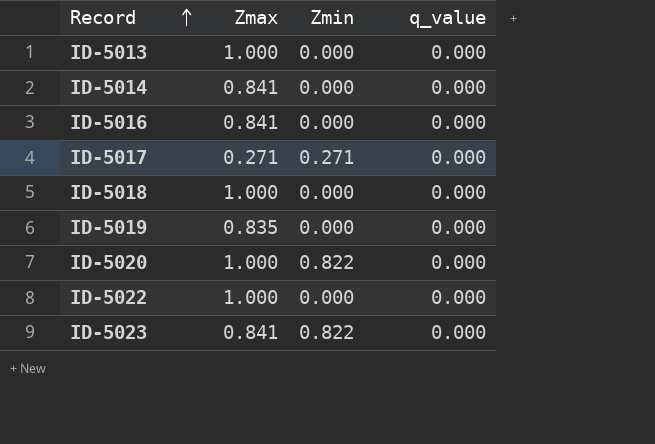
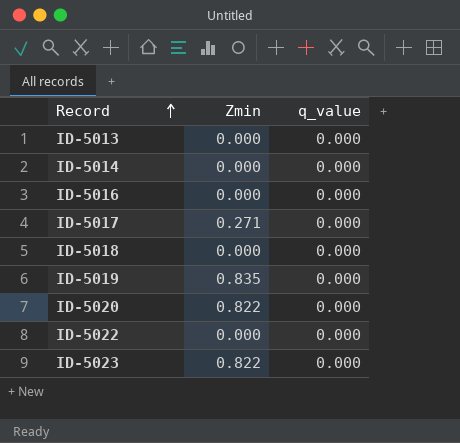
column Zmax | position: 2 -> none
ID-5019 | Zmin: 0.000 -> 0.835

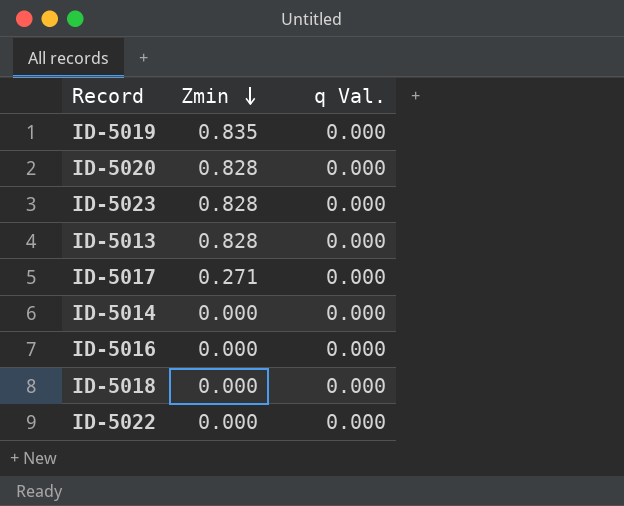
row order: Record ascending -> Zmin descending
column name: q_value -> q Val.
ID-5020 | Zmin: 0.822 -> 0.828
ID-5023 | Zmin: 0.822 -> 0.828
ID-5013 | Zmin: 0.000 -> 0.828

